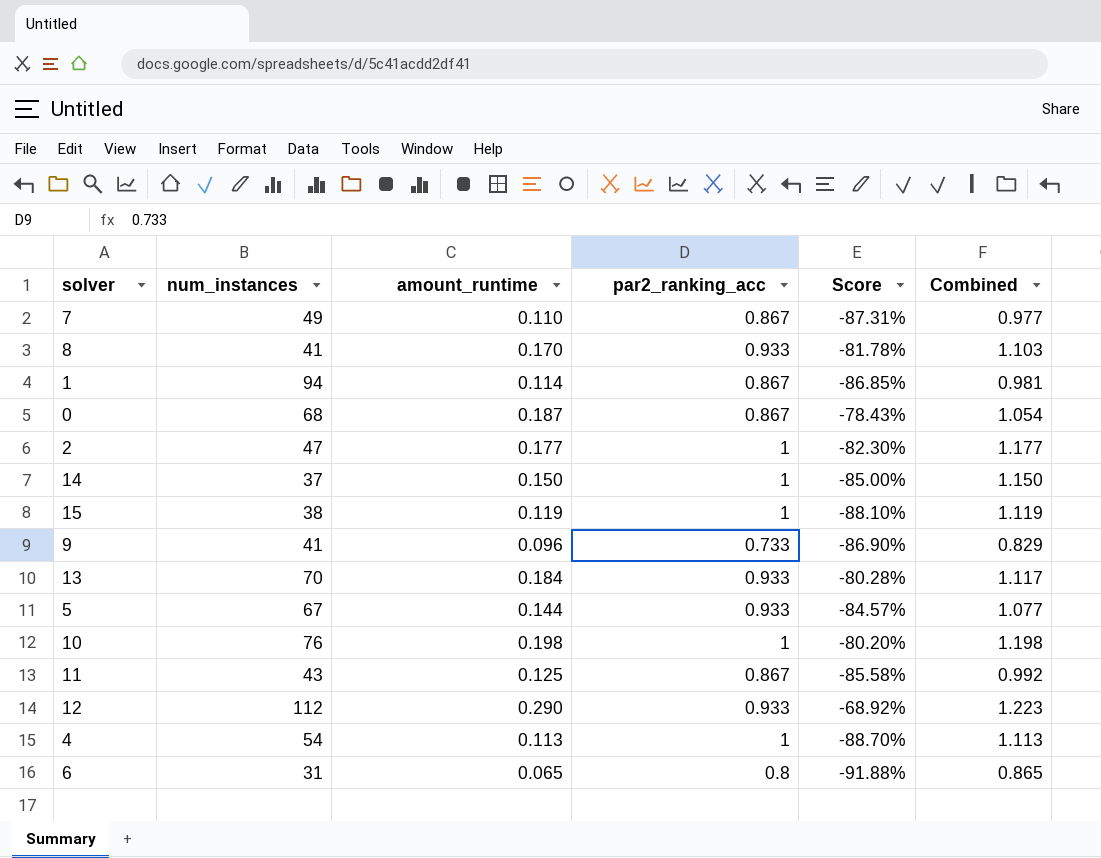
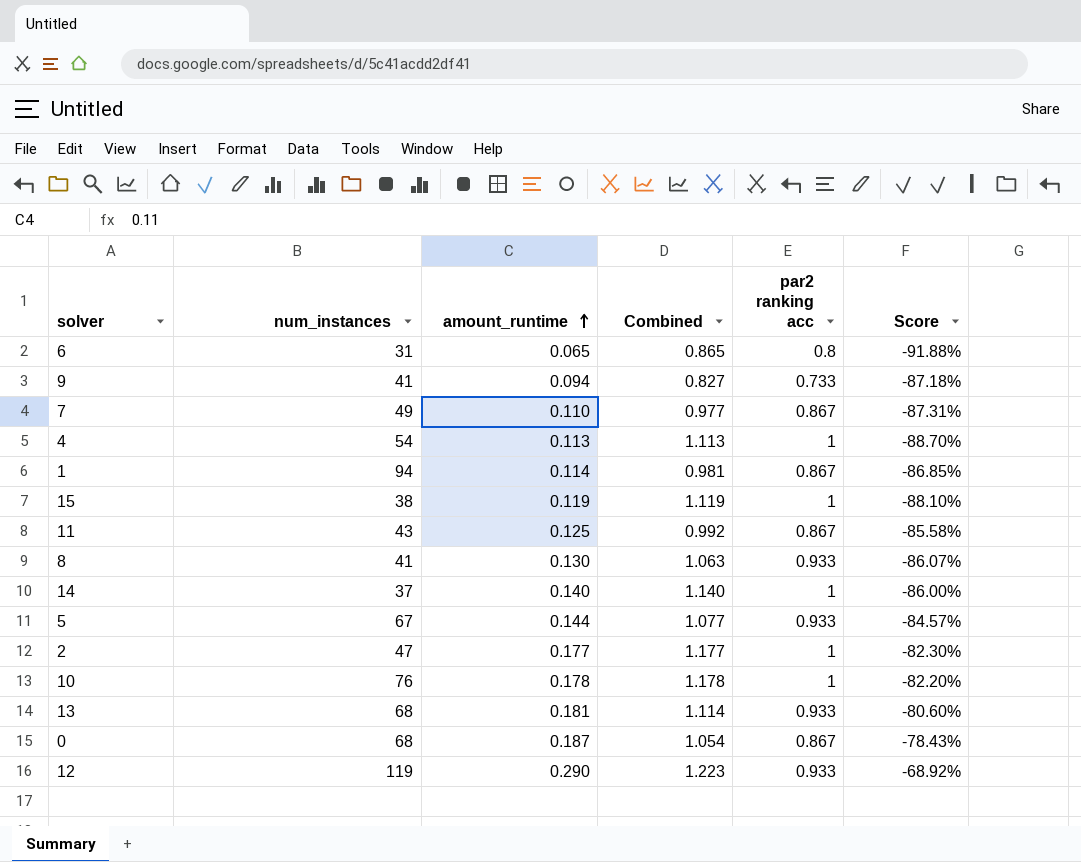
row order: none -> amount_runtime ascending
column Combined | position: 6 -> 4
column name: par2_ranking_acc -> par2 ranking acc
9 | amount_runtime: 0.096 -> 0.094
9 | Combined: 0.829 -> 0.827
9 | Score: -86.90% -> -87.18%
8 | amount_runtime: 0.170 -> 0.130
8 | Combined: 1.103 -> 1.063
8 | Score: -81.78% -> -86.07%
14 | amount_runtime: 0.150 -> 0.140
14 | Combined: 1.150 -> 1.140
14 | Score: -85.00% -> -86.00%
10 | amount_runtime: 0.198 -> 0.178
10 | Combined: 1.198 -> 1.178
10 | Score: -80.20% -> -82.20%
13 | num_instances: 70 -> 68
13 | amount_runtime: 0.184 -> 0.181
13 | Combined: 1.117 -> 1.114
13 | Score: -80.28% -> -80.60%
12 | num_instances: 112 -> 119

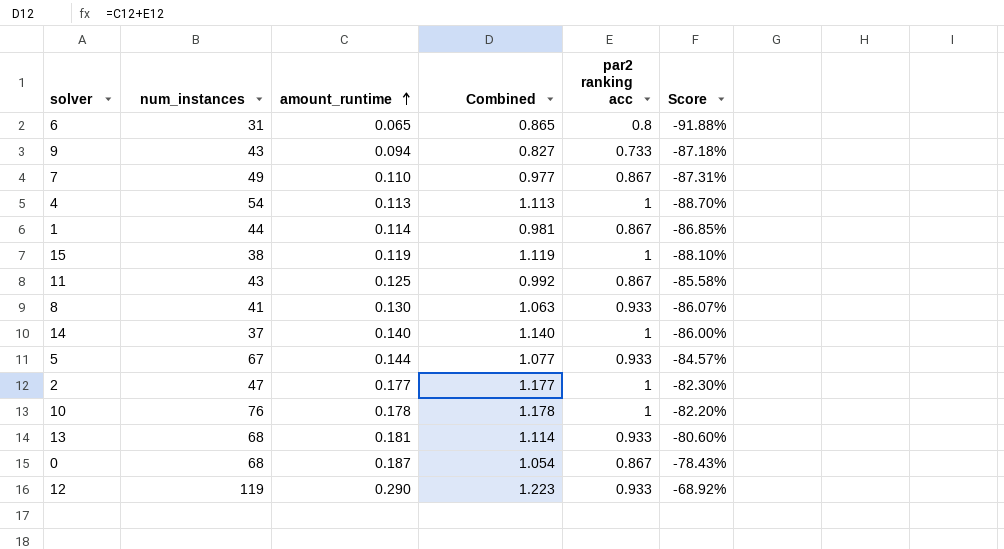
9 | num_instances: 41 -> 43
1 | num_instances: 94 -> 44

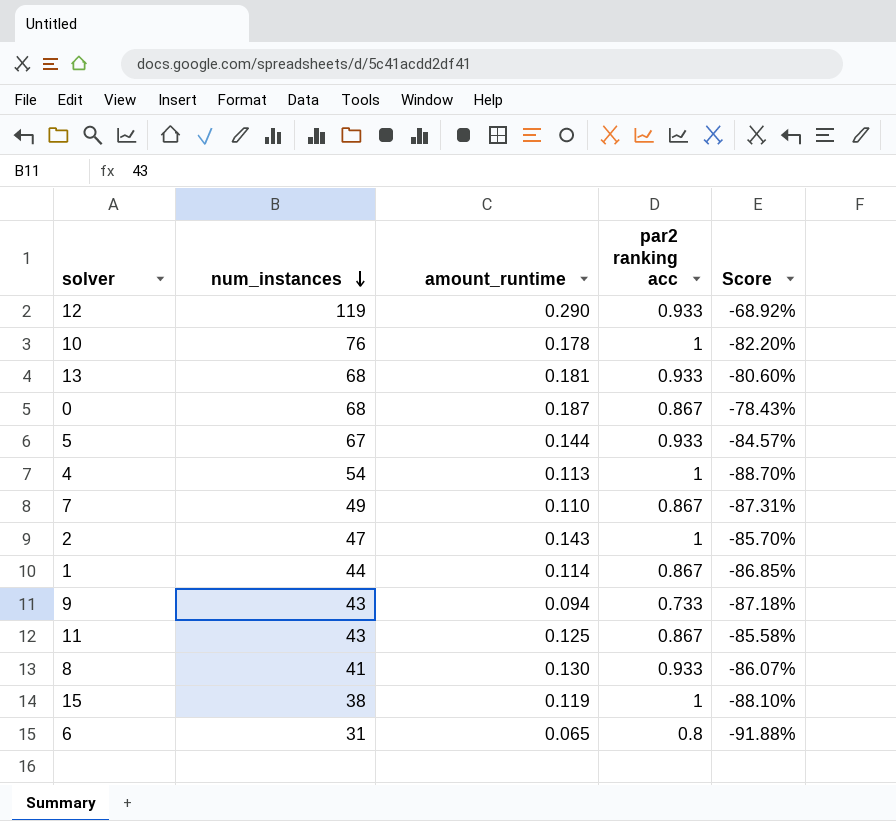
row order: amount_runtime ascending -> num_instances descending
column Combined | formula: [amount_runtime] + [par2 ranking acc] -> none
row 14: 37 | 0.140 | 1.140 | 1 | -86.00% -> none
2 | amount_runtime: 0.177 -> 0.143
2 | Score: -82.30% -> -85.70%

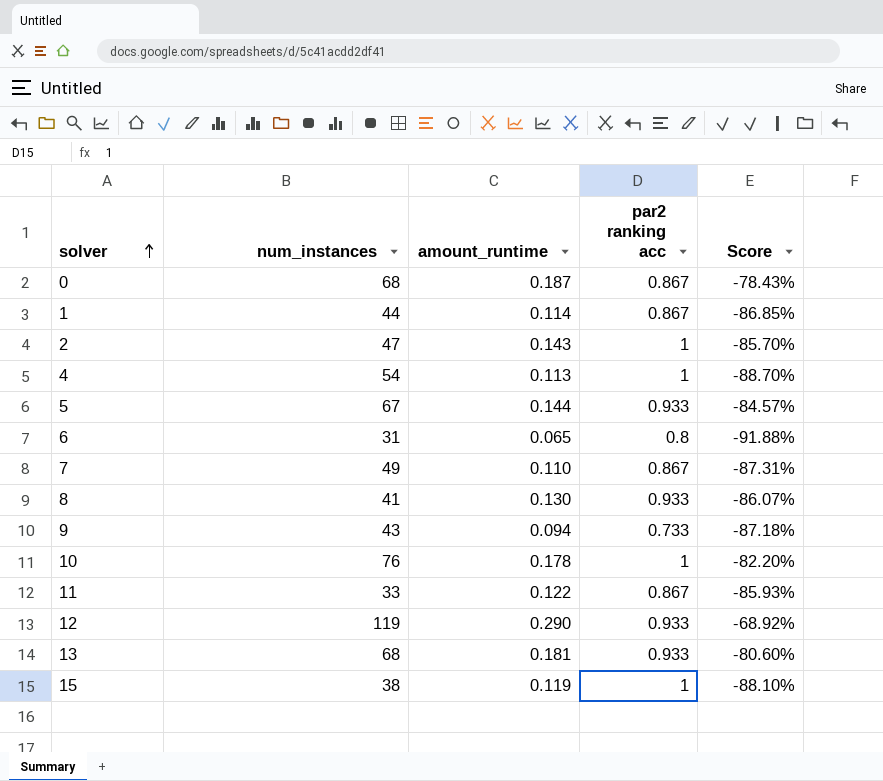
row order: num_instances descending -> solver ascending
11 | num_instances: 43 -> 33
11 | amount_runtime: 0.125 -> 0.122
11 | Score: -85.58% -> -85.93%

